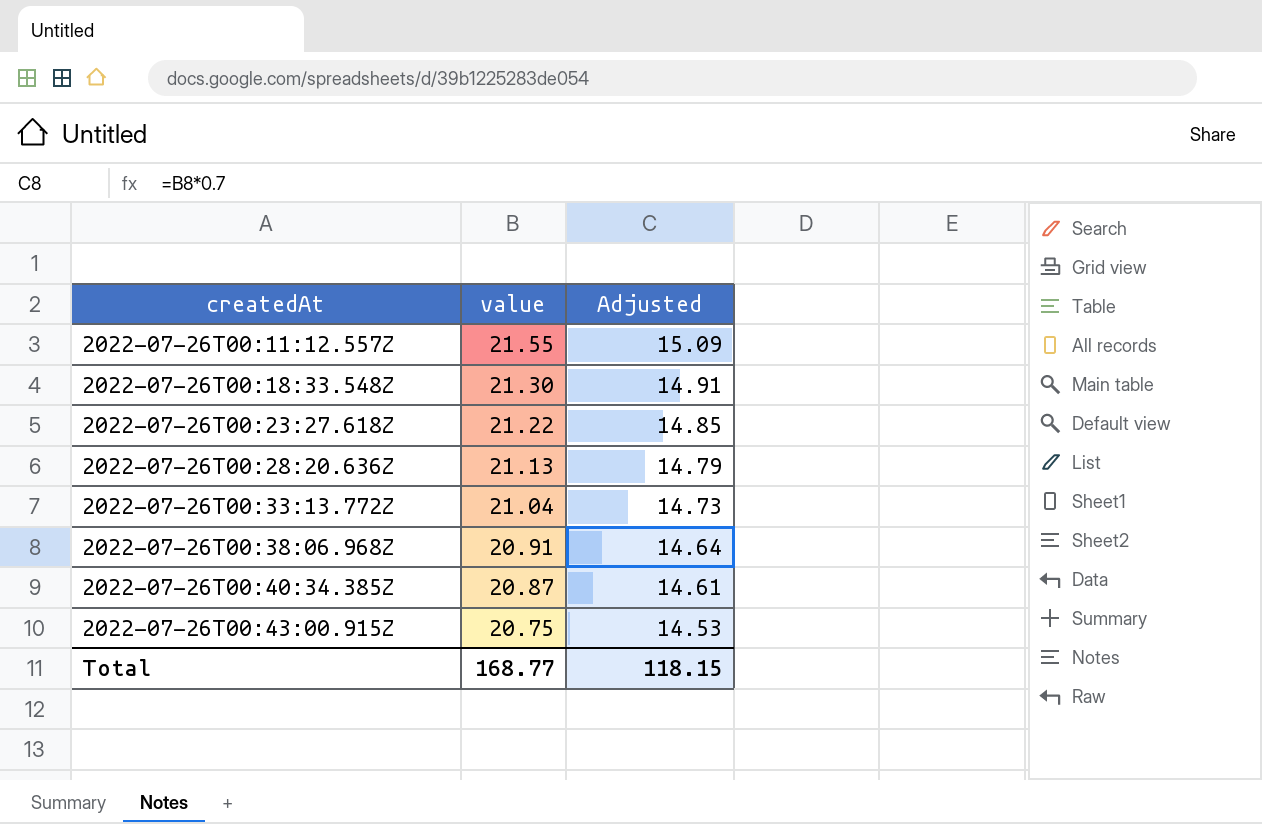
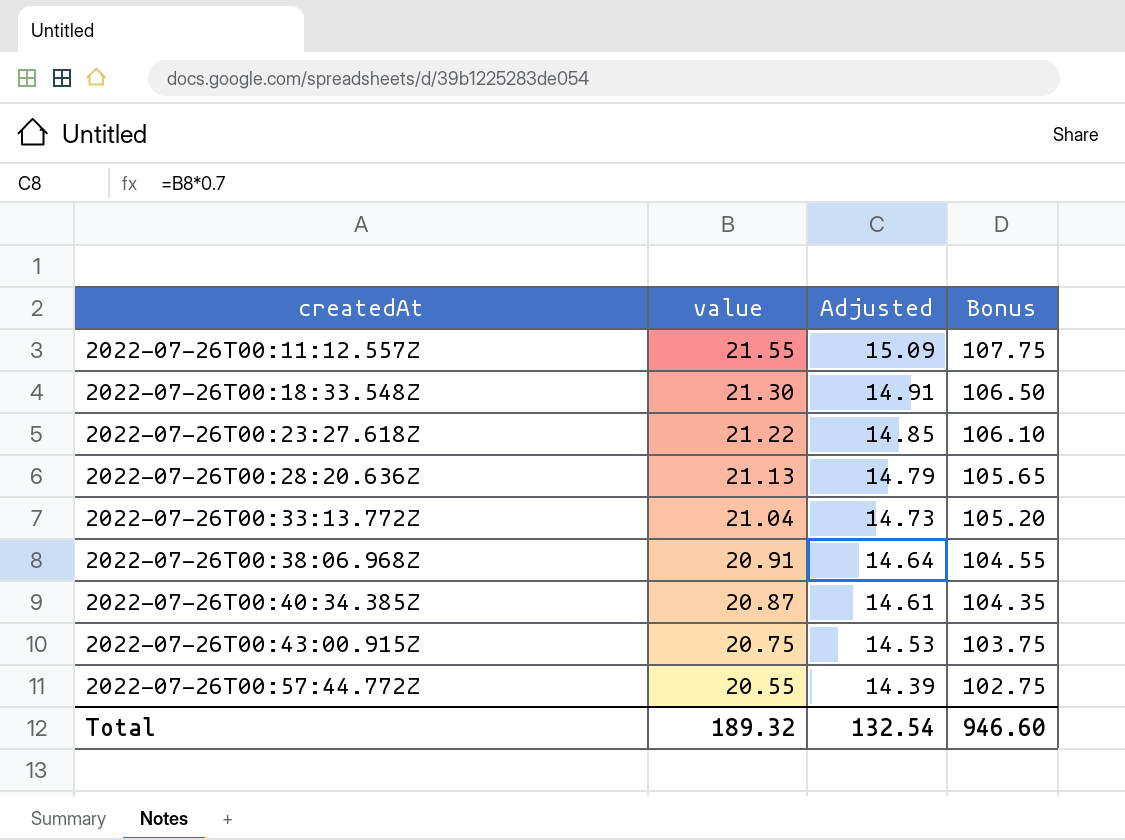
column Bonus | formula: none -> [value] * 5
row 2022-07-26T00:57:44.772Z: none -> 20.55 | 14.39 | 102.75
Total | value: 168.77 -> 189.32
Total | Adjusted: 118.15 -> 132.54

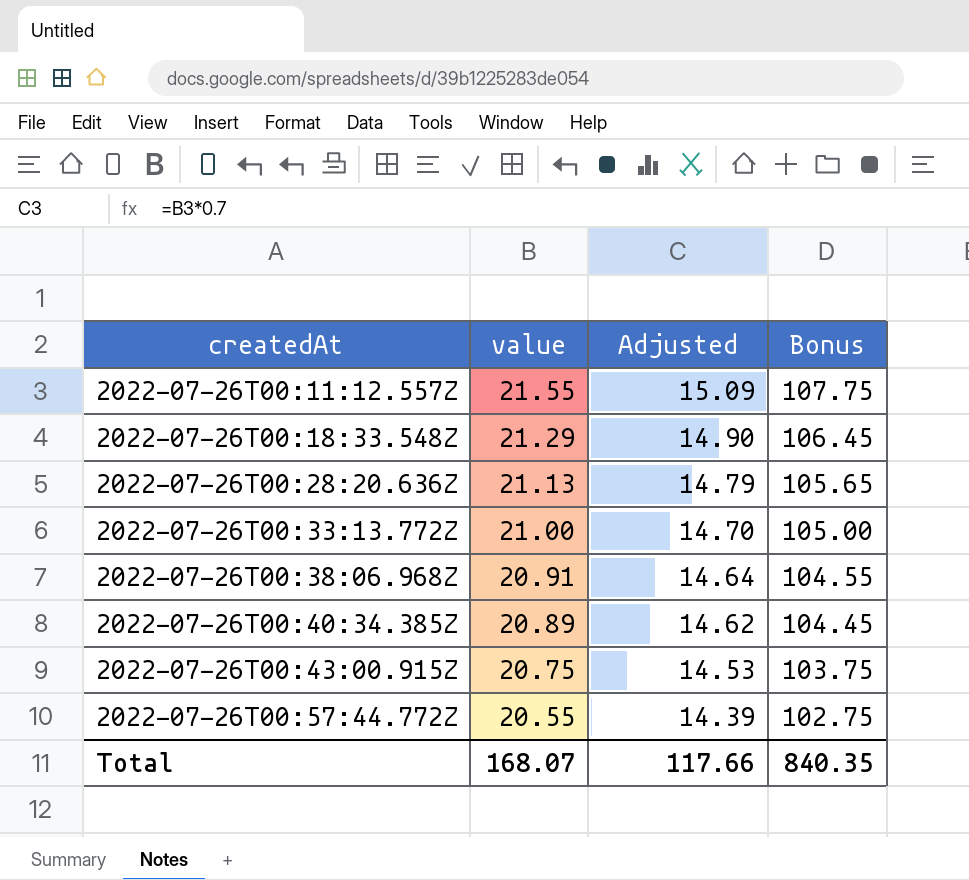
row 2022-07-26T00:23:27.618Z: 21.22 | 14.85 | 106.10 -> none
2022-07-26T00:18:33.548Z | value: 21.30 -> 21.29
2022-07-26T00:18:33.548Z | Adjusted: 14.91 -> 14.90
2022-07-26T00:18:33.548Z | Bonus: 106.50 -> 106.45
2022-07-26T00:33:13.772Z | value: 21.04 -> 21.00
2022-07-26T00:33:13.772Z | Adjusted: 14.73 -> 14.70
2022-07-26T00:33:13.772Z | Bonus: 105.20 -> 105.00
2022-07-26T00:40:34.385Z | value: 20.87 -> 20.89
2022-07-26T00:40:34.385Z | Adjusted: 14.61 -> 14.62
2022-07-26T00:40:34.385Z | Bonus: 104.35 -> 104.45
Total | value: 189.32 -> 168.07
Total | Adjusted: 132.54 -> 117.66
Total | Bonus: 946.60 -> 840.35

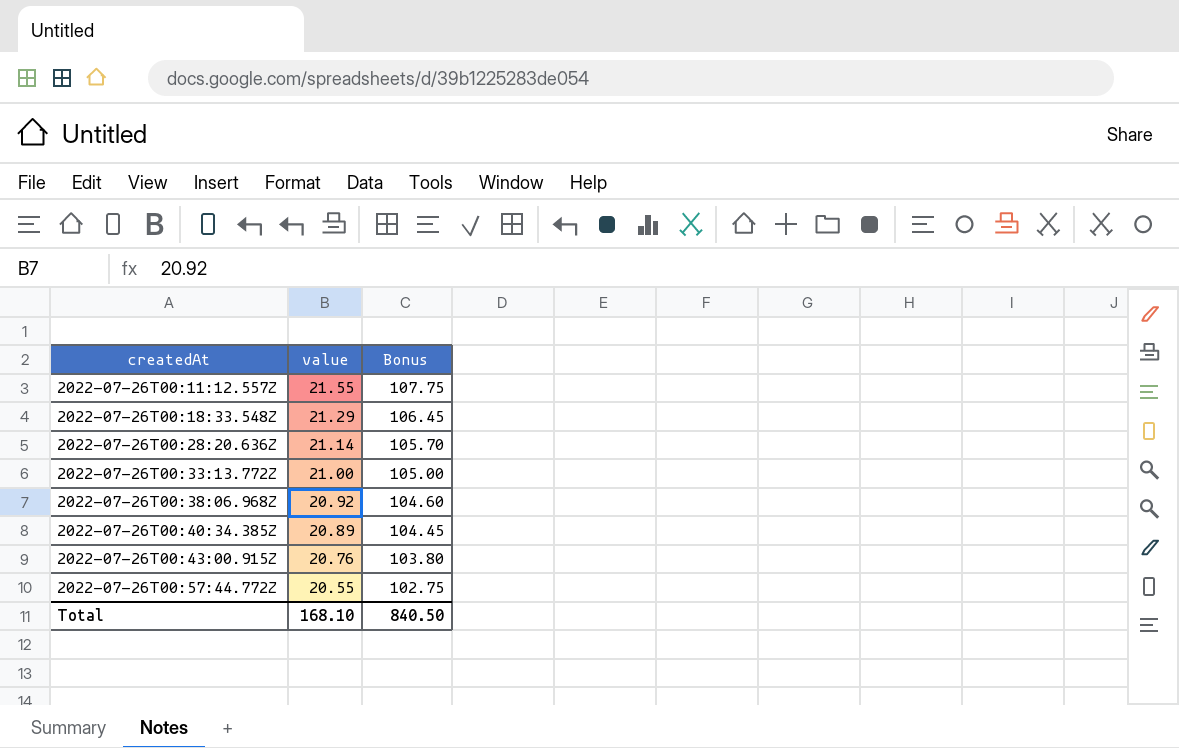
column Adjusted | formula: [value] * 0.7 -> none
2022-07-26T00:28:20.636Z | value: 21.13 -> 21.14
2022-07-26T00:28:20.636Z | Bonus: 105.65 -> 105.70
2022-07-26T00:38:06.968Z | value: 20.91 -> 20.92
2022-07-26T00:38:06.968Z | Bonus: 104.55 -> 104.60
2022-07-26T00:43:00.915Z | value: 20.75 -> 20.76
2022-07-26T00:43:00.915Z | Bonus: 103.75 -> 103.80
Total | value: 168.07 -> 168.10
Total | Bonus: 840.35 -> 840.50

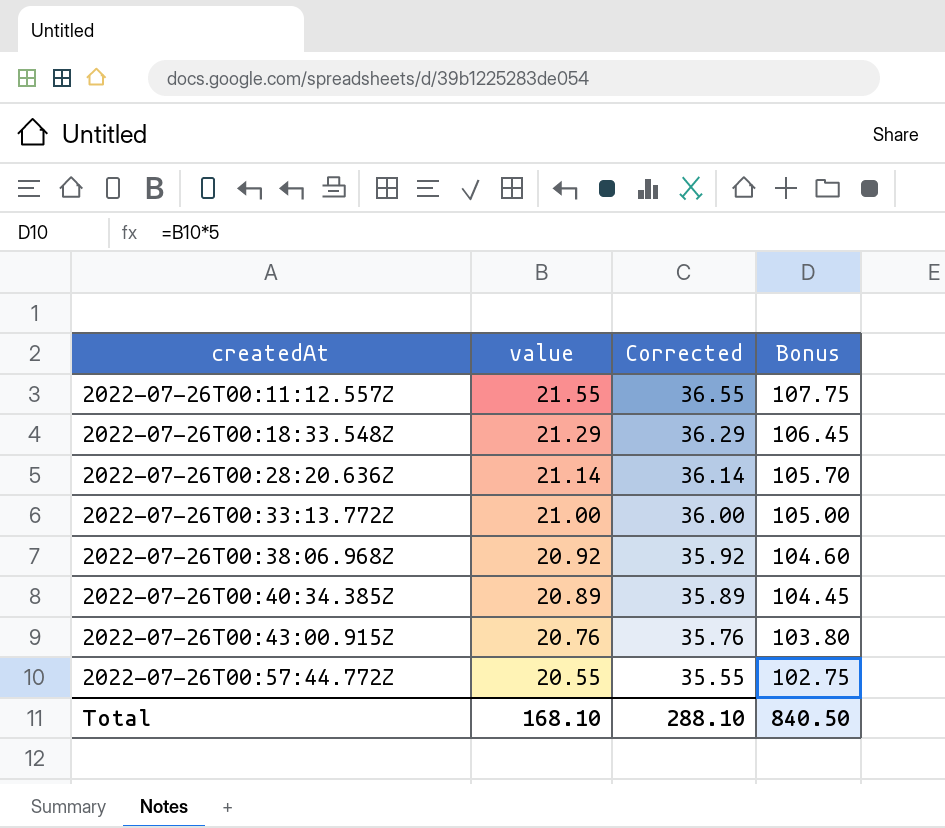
column Corrected | formula: none -> [value] + 15

